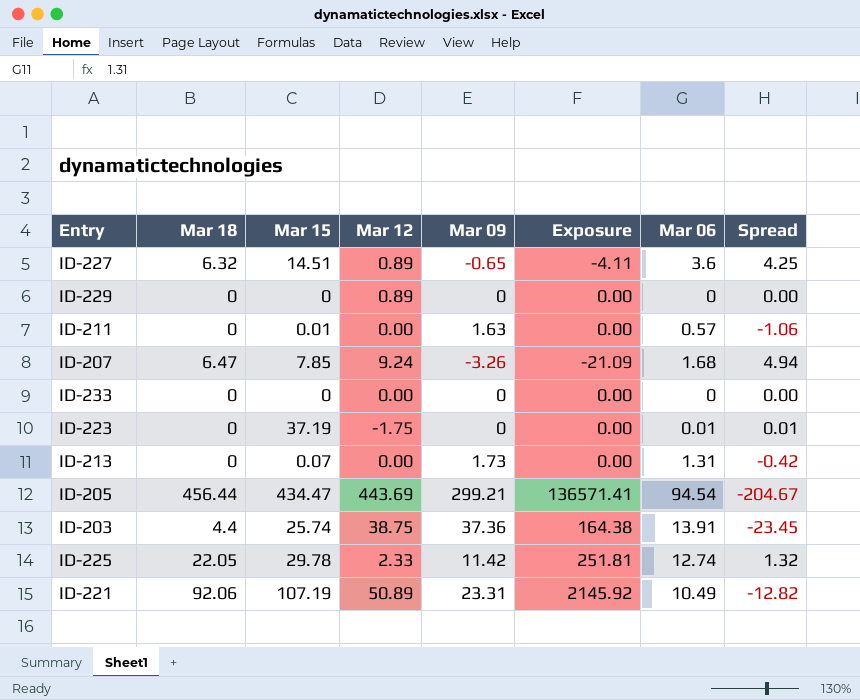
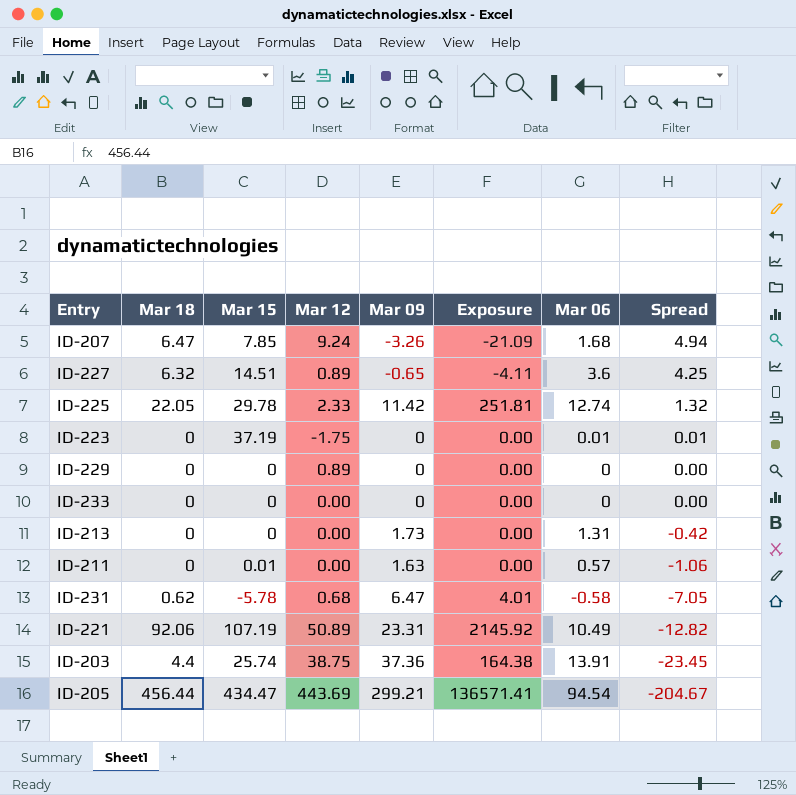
row order: none -> Spread descending
ID-213 | Mar 15: 0.07 -> 0
row ID-231: none -> 0.62 | -5.78 | 0.68 | 6.47 | 4.01 | -0.58 | -7.05

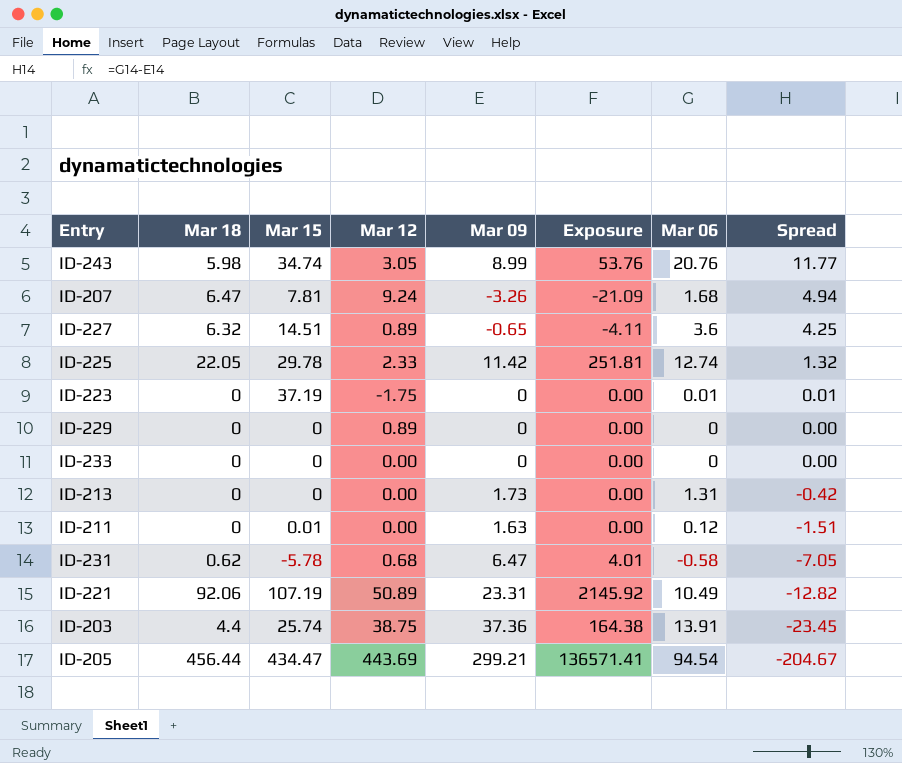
row ID-243: none -> 5.98 | 34.74 | 3.05 | 8.99 | 53.76 | 20.76 | 11.77
ID-207 | Mar 15: 7.85 -> 7.81
ID-211 | Mar 06: 0.57 -> 0.12
ID-211 | Spread: -1.06 -> -1.51

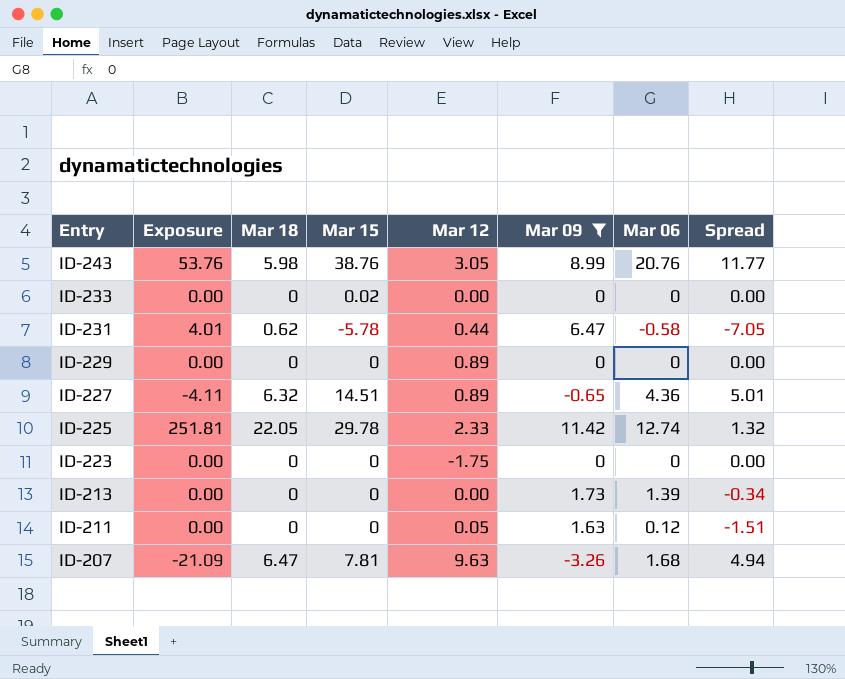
filter: none -> Mar 09 <= 11.42
row order: Spread descending -> Entry descending
column Exposure | position: 6 -> 2
ID-243 | Mar 15: 34.74 -> 38.76
ID-233 | Mar 15: 0 -> 0.02
ID-231 | Mar 12: 0.68 -> 0.44
ID-227 | Mar 06: 3.6 -> 4.36
ID-227 | Spread: 4.25 -> 5.01
ID-223 | Mar 15: 37.19 -> 0
ID-223 | Mar 06: 0.01 -> 0
ID-223 | Spread: 0.01 -> 0.00
ID-213 | Mar 06: 1.31 -> 1.39
ID-213 | Spread: -0.42 -> -0.34
ID-211 | Mar 15: 0.01 -> 0
ID-211 | Mar 12: 0.00 -> 0.05
ID-207 | Mar 12: 9.24 -> 9.63

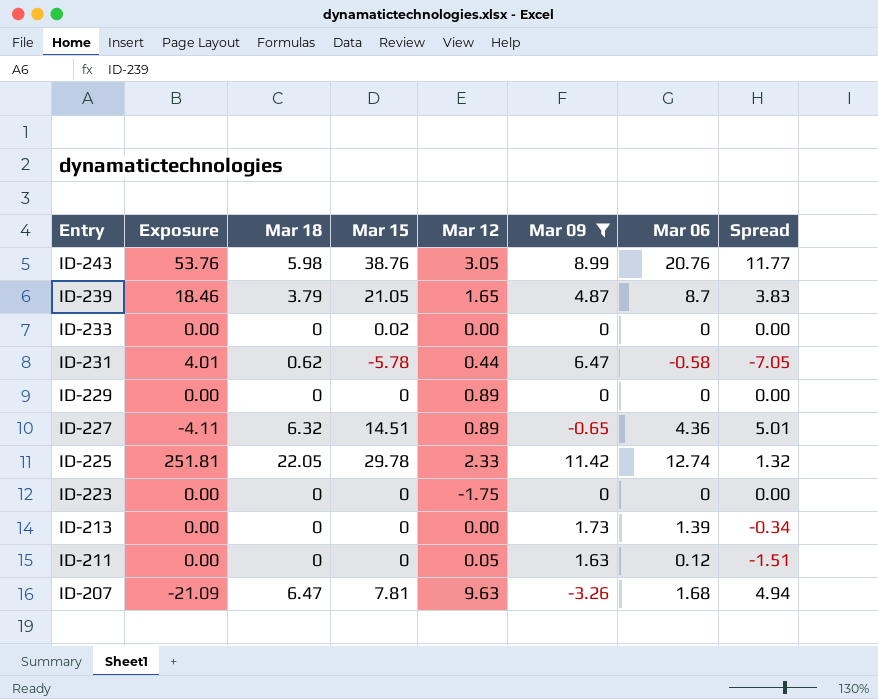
row ID-239: none -> 18.46 | 3.79 | 21.05 | 1.65 | 4.87 | 8.7 | 3.83

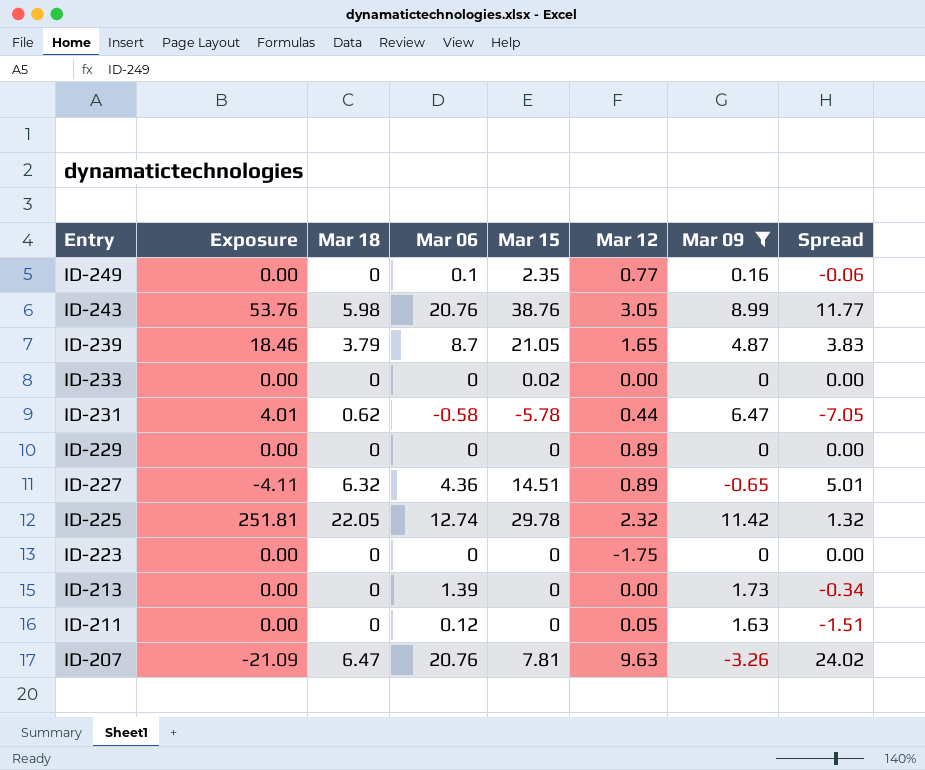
column Mar 06 | position: 7 -> 4
row ID-249: none -> 0.00 | 0 | 0.1 | 2.35 | 0.77 | 0.16 | -0.06
ID-225 | Mar 12: 2.33 -> 2.32
ID-207 | Mar 06: 1.68 -> 20.76
ID-207 | Spread: 4.94 -> 24.02

